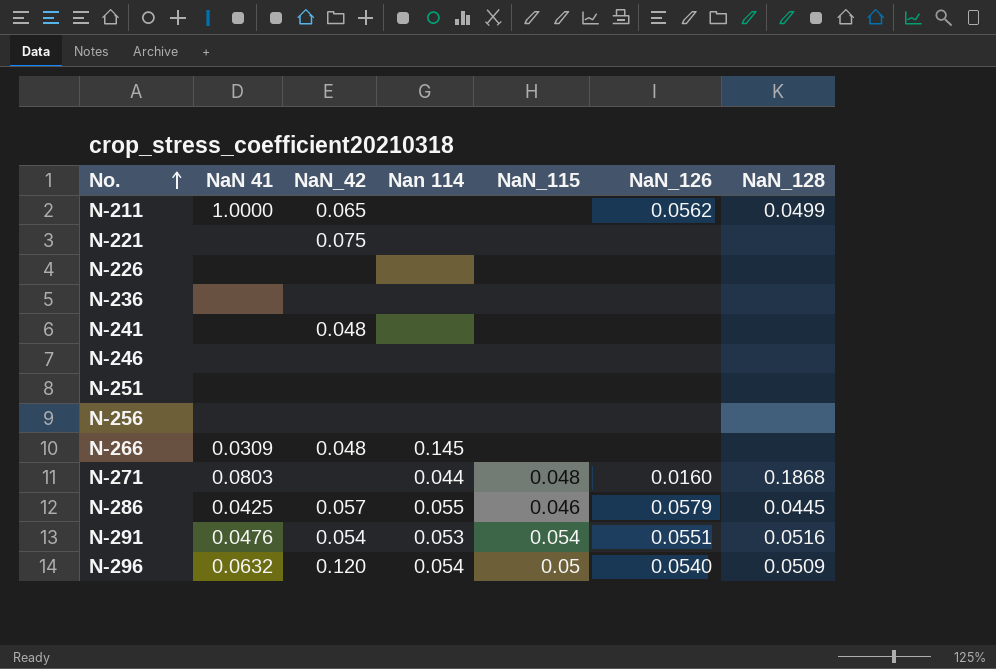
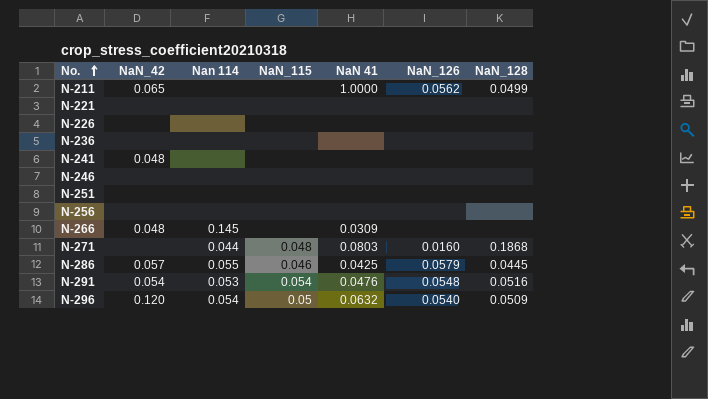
column NaN 41 | position: 2 -> 5
N-221 | NaN_42: 0.075 -> none
N-291 | NaN_126: 0.0551 -> 0.0548

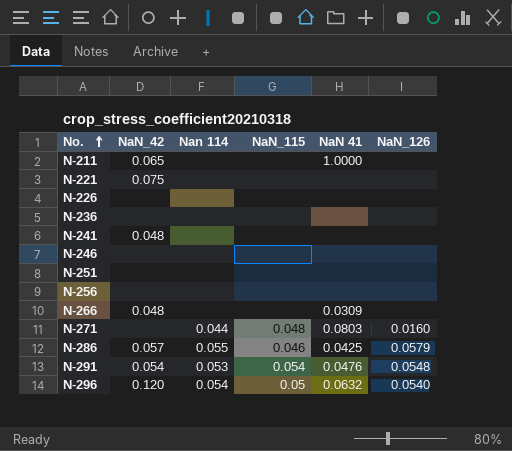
column NaN_128 | position: 7 -> none
N-211 | NaN_126: 0.0562 -> none
N-221 | NaN_42: none -> 0.075
N-266 | Nan 114: 0.145 -> none

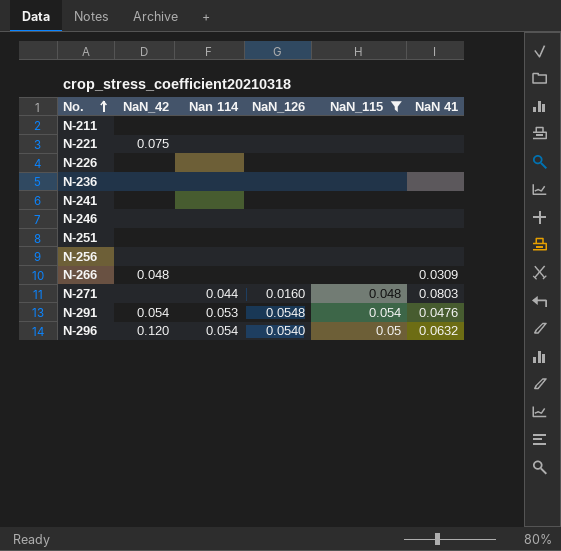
filter: none -> NaN_115 != 0.046
column NaN_126 | position: 6 -> 4
N-211 | NaN_42: 0.065 -> none
N-211 | NaN 41: 1.0000 -> none
N-241 | NaN_42: 0.048 -> none

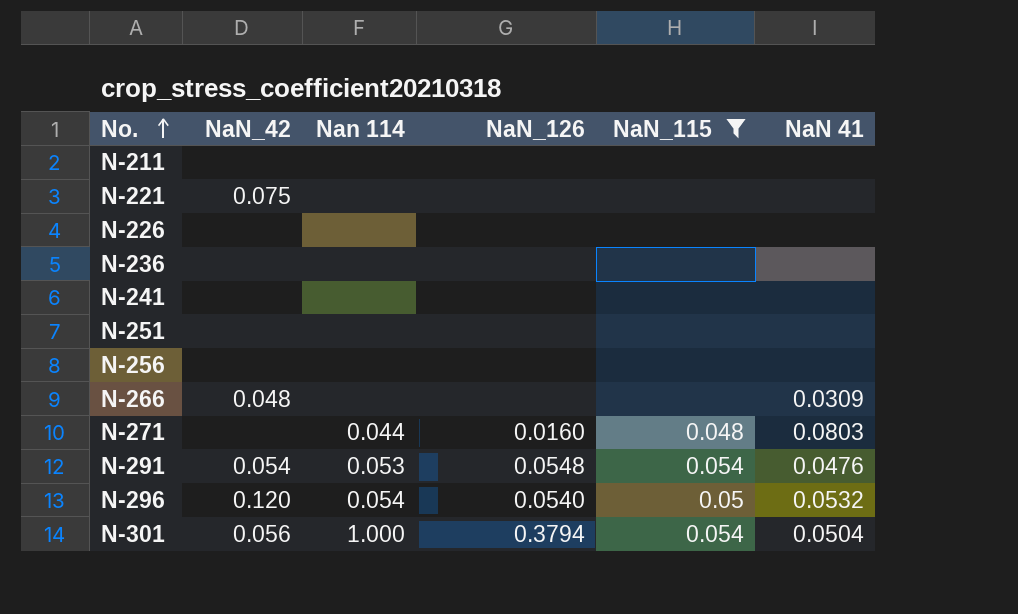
row N-246: none | none | none | none | none -> none
N-296 | NaN 41: 0.0632 -> 0.0532
row N-301: none -> 0.056 | 1.000 | 0.3794 | 0.054 | 0.0504

